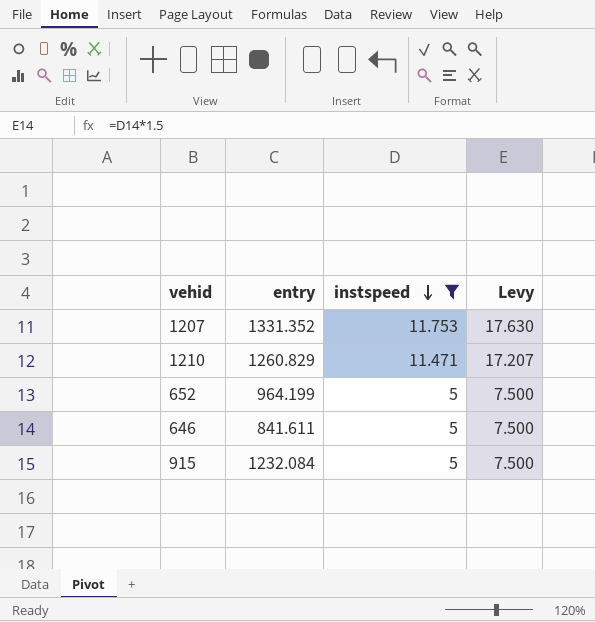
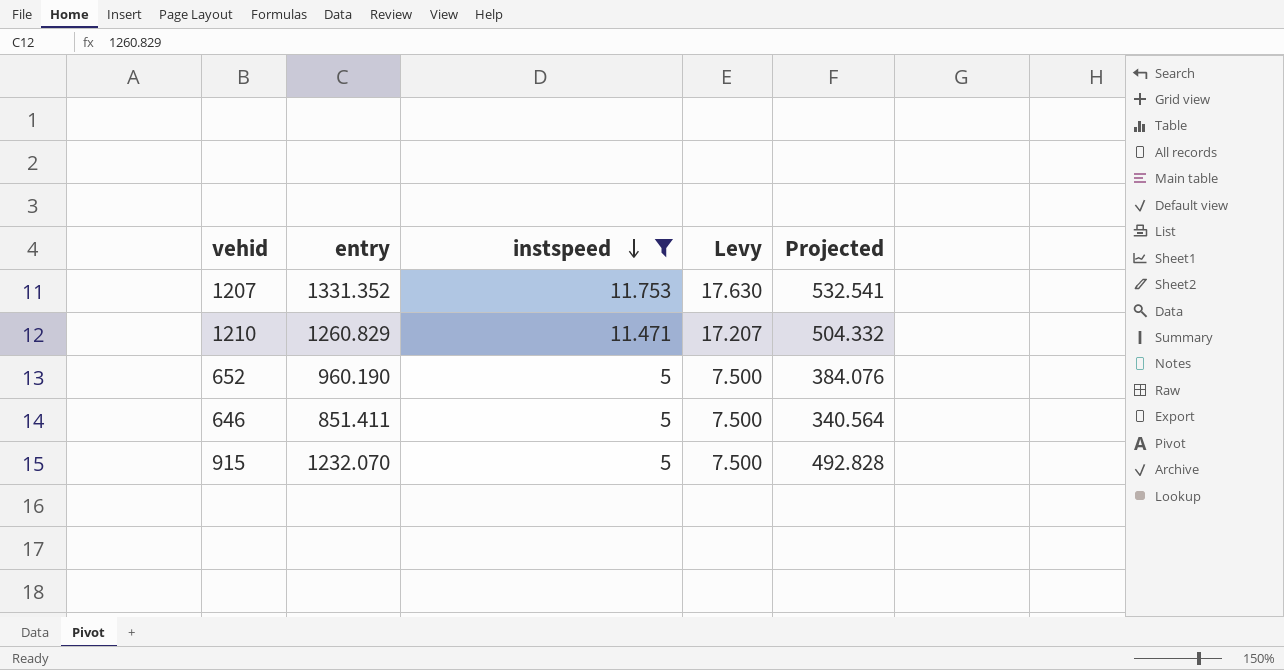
column Projected | formula: none -> [entry] * 0.4
652 | entry: 964.199 -> 960.190
646 | entry: 841.611 -> 851.411
915 | entry: 1232.084 -> 1232.070

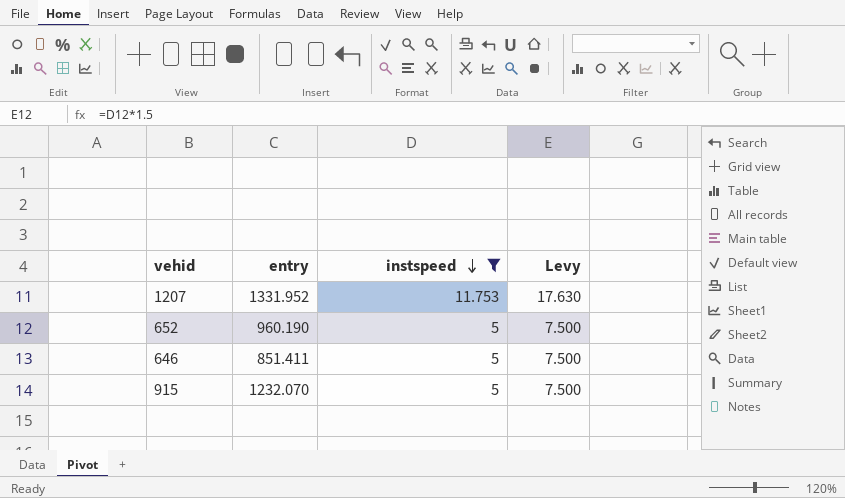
column Projected | formula: [entry] * 0.4 -> none
row 1210: 1260.829 | 11.471 | 17.207 | 504.332 -> none
1207 | entry: 1331.352 -> 1331.952

